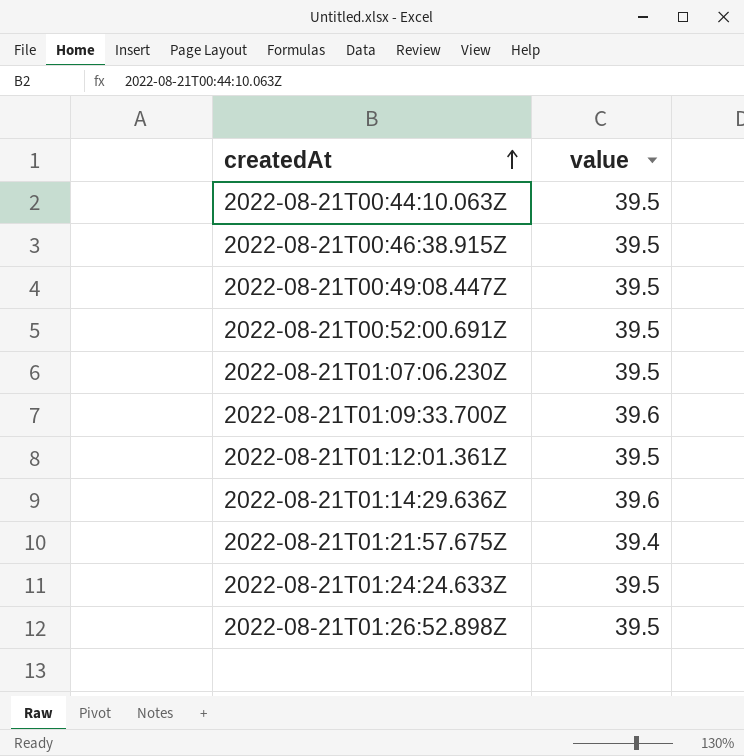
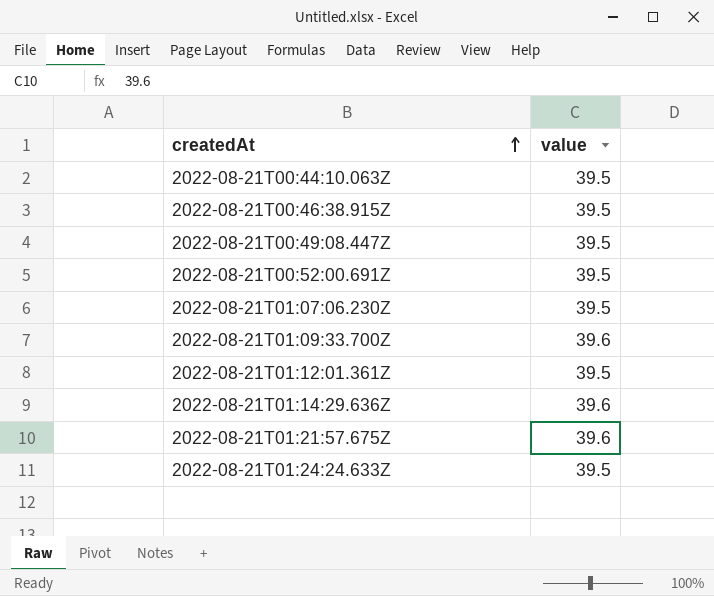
row 2022-08-21T01:26:52.898Z: 39.5 -> none
2022-08-21T01:21:57.675Z | value: 39.4 -> 39.6

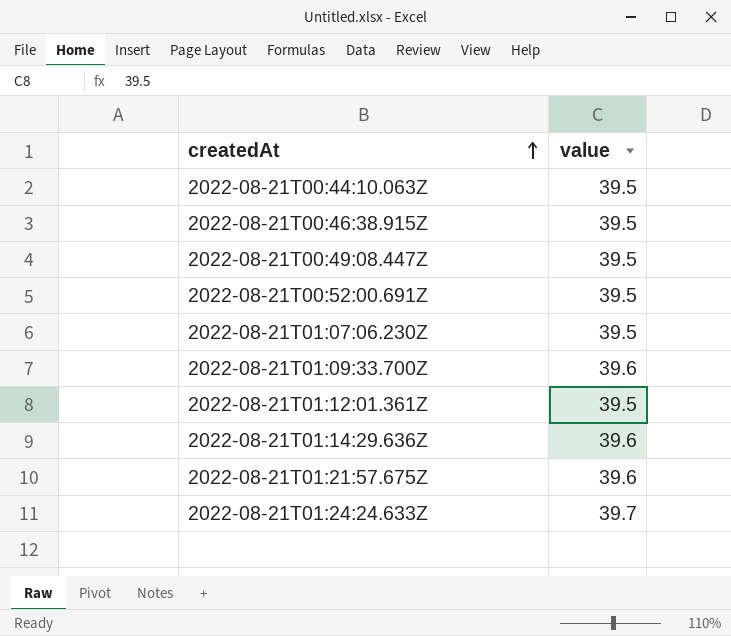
2022-08-21T01:24:24.633Z | value: 39.5 -> 39.7

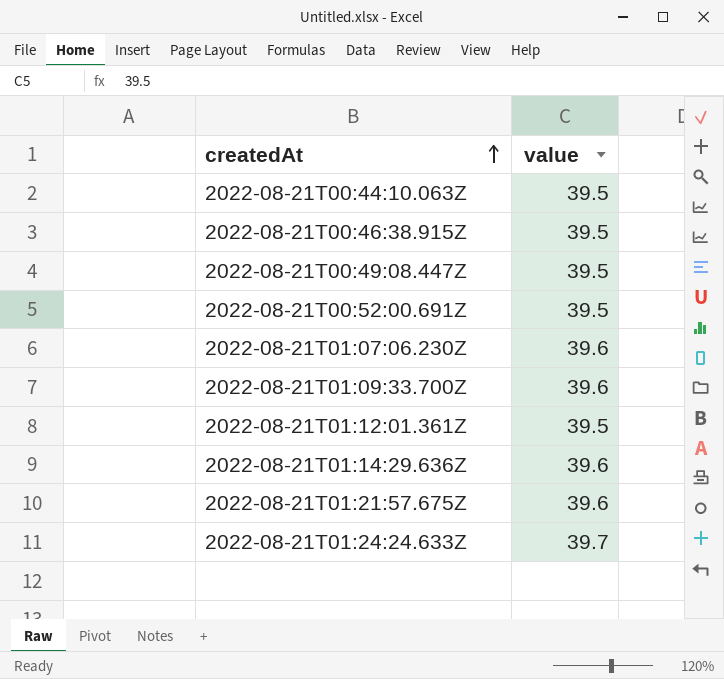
2022-08-21T01:07:06.230Z | value: 39.5 -> 39.6

